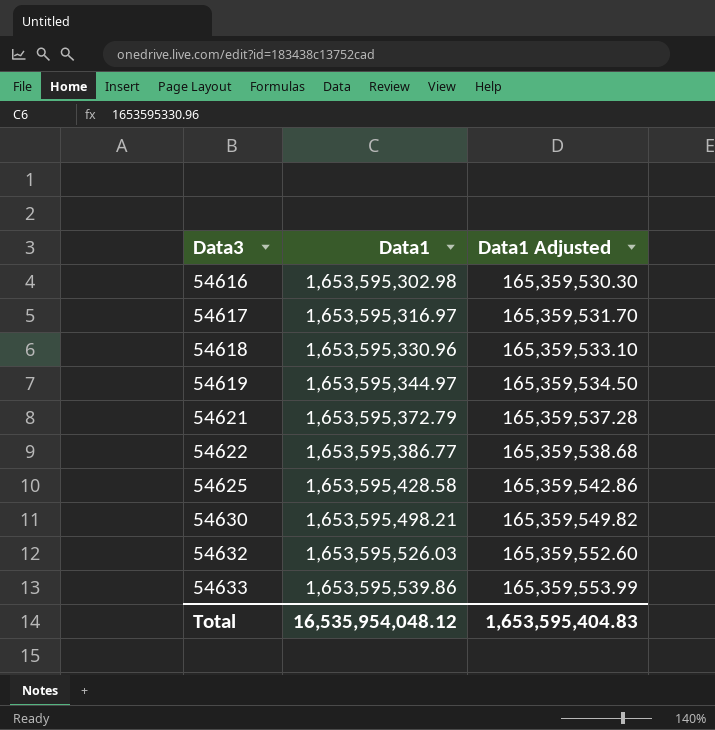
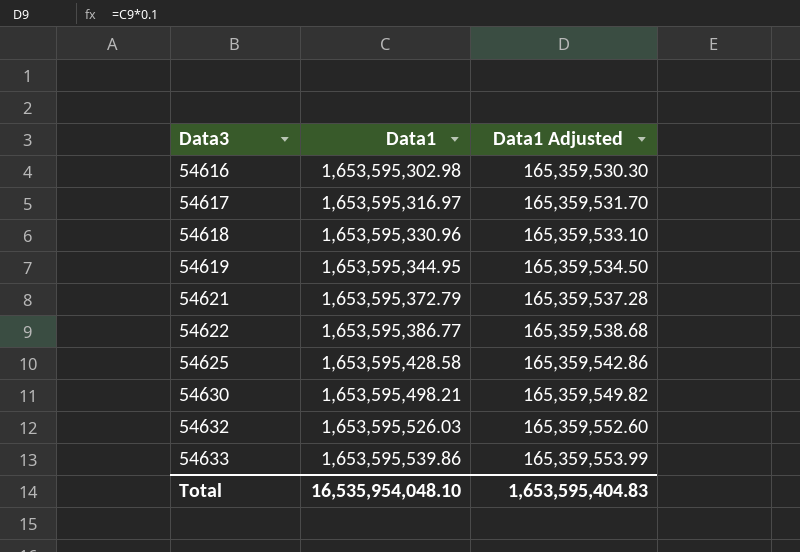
54619 | Data1: 1,653,595,344.97 -> 1,653,595,344.95
Total | Data1: 16,535,954,048.12 -> 16,535,954,048.10

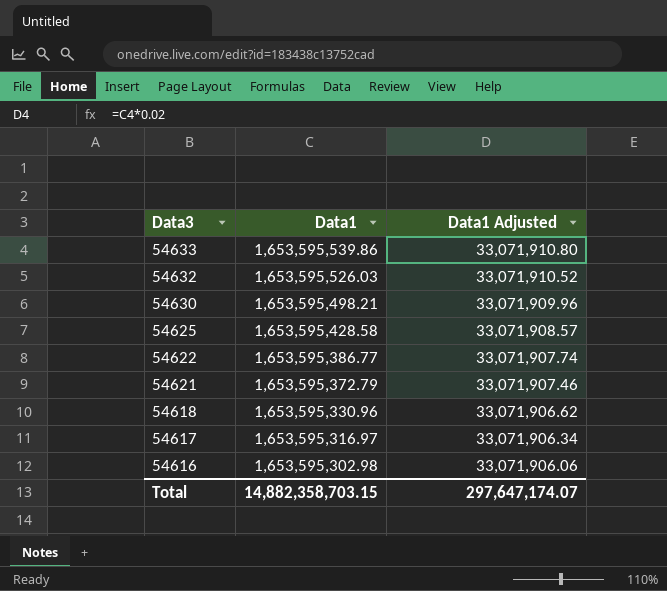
row order: Data3 ascending -> Data3 descending
column Data1 Adjusted | formula: [Data1] * 0.1 -> [Data1] * 0.02
row 54619: 1,653,595,344.95 | 165,359,534.50 -> none
Total | Data1: 16,535,954,048.10 -> 14,882,358,703.15
Total | Data1 Adjusted: 1,653,595,404.83 -> 297,647,174.07

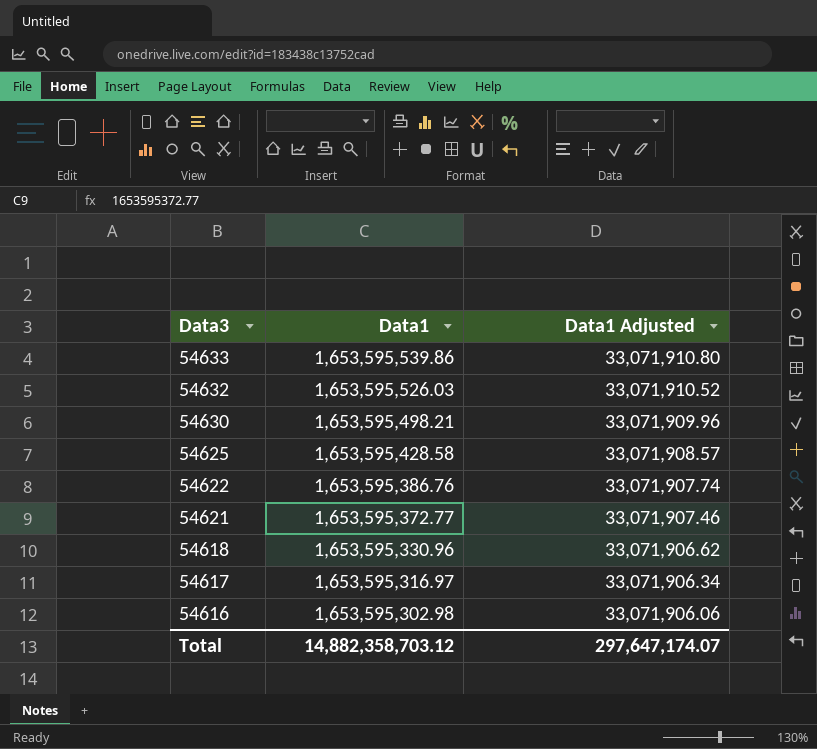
54622 | Data1: 1,653,595,386.77 -> 1,653,595,386.76
54621 | Data1: 1,653,595,372.79 -> 1,653,595,372.77
Total | Data1: 14,882,358,703.15 -> 14,882,358,703.12

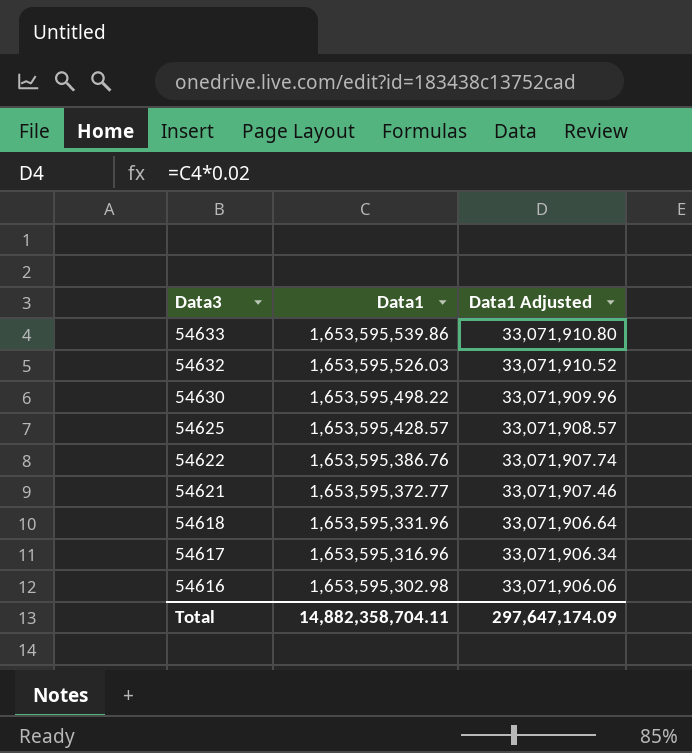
54630 | Data1: 1,653,595,498.21 -> 1,653,595,498.22
54625 | Data1: 1,653,595,428.58 -> 1,653,595,428.57
54618 | Data1: 1,653,595,330.96 -> 1,653,595,331.96
54618 | Data1 Adjusted: 33,071,906.62 -> 33,071,906.64
54617 | Data1: 1,653,595,316.97 -> 1,653,595,316.96
Total | Data1: 14,882,358,703.12 -> 14,882,358,704.11
Total | Data1 Adjusted: 297,647,174.07 -> 297,647,174.09

